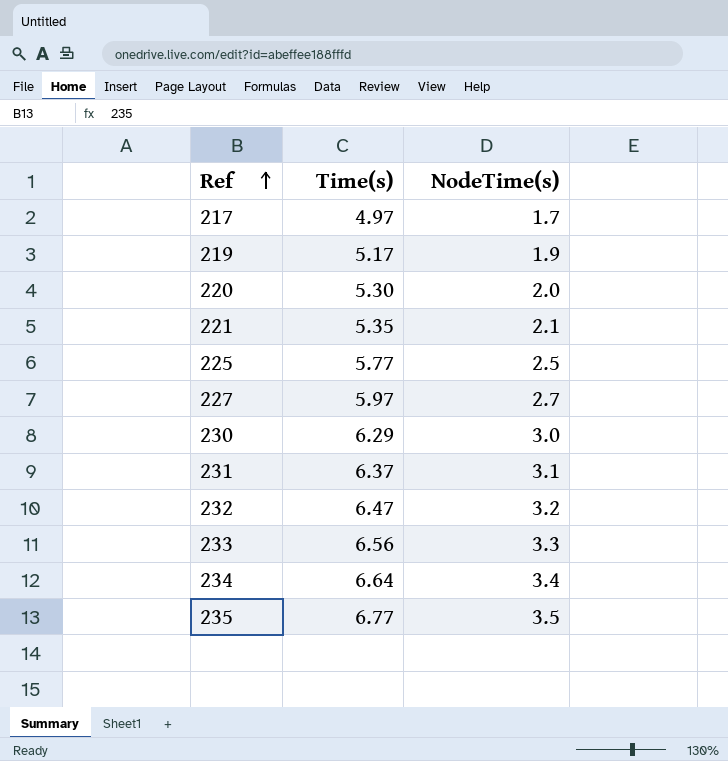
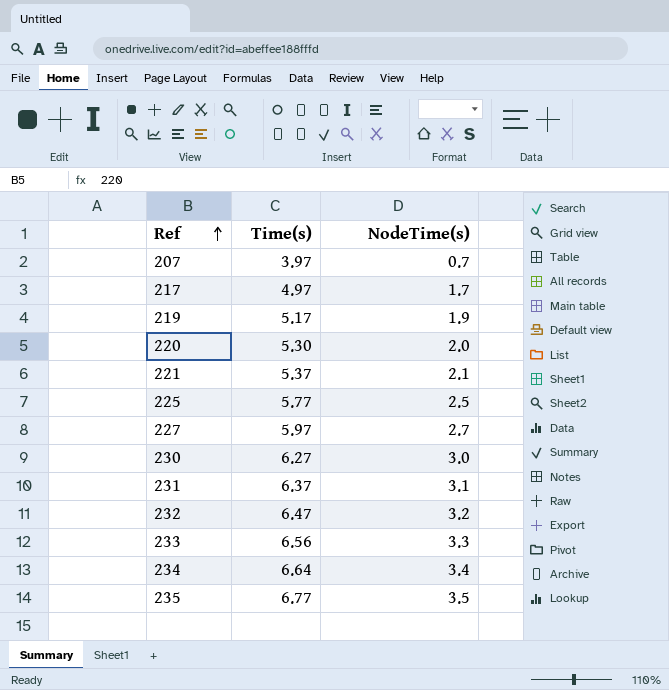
row 207: none -> 3.97 | 0.7
221 | Time(s): 5.35 -> 5.37
230 | Time(s): 6.29 -> 6.27

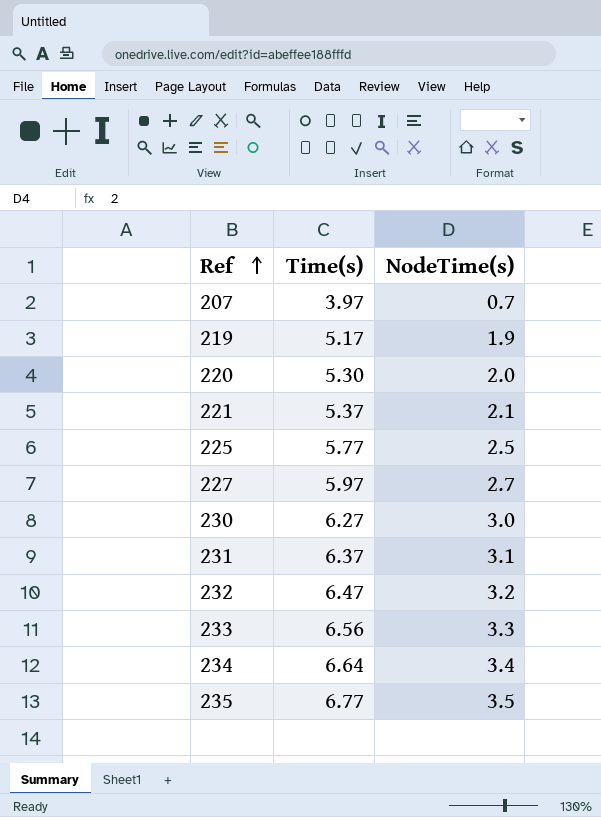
row 217: 4.97 | 1.7 -> none

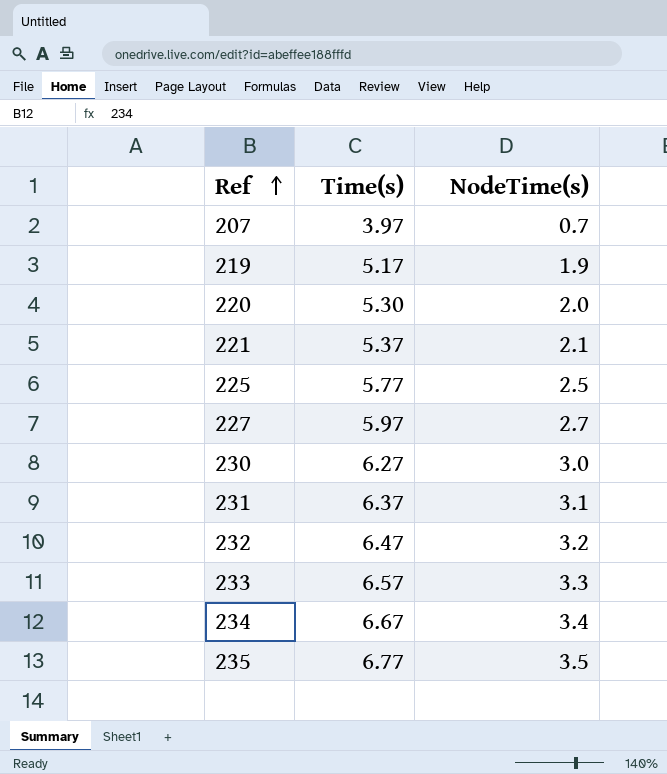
233 | Time(s): 6.56 -> 6.57
234 | Time(s): 6.64 -> 6.67

